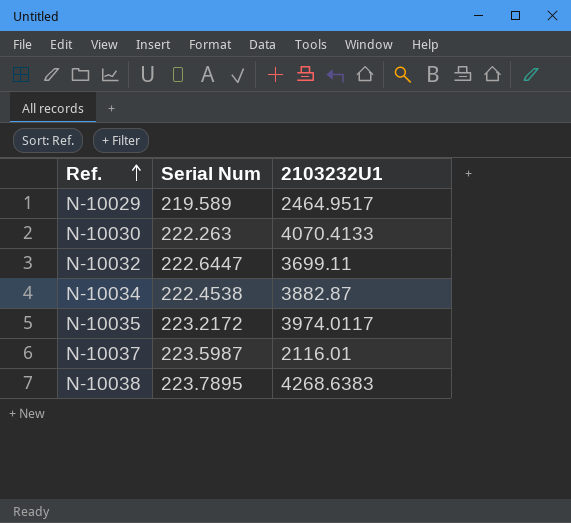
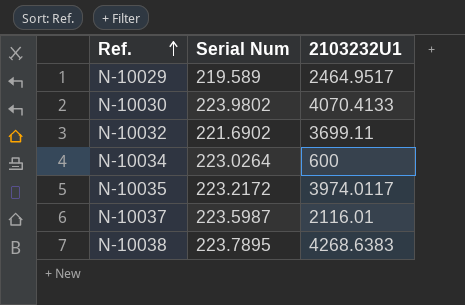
N-10030 | Serial Num: 222.263 -> 223.9802
N-10032 | Serial Num: 222.6447 -> 221.6902
N-10034 | Serial Num: 222.4538 -> 223.0264
N-10034 | 2103232U1: 3882.87 -> 600

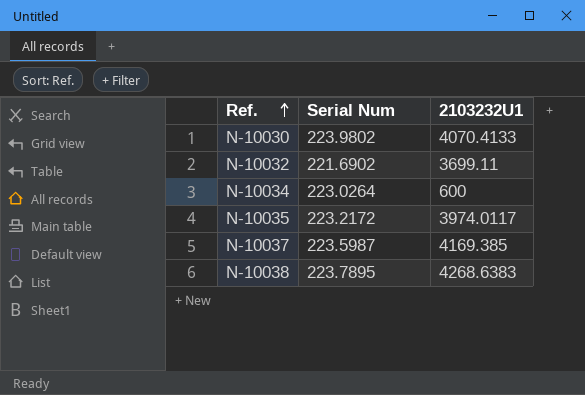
row N-10029: 219.589 | 2464.9517 -> none
N-10037 | 2103232U1: 2116.01 -> 4169.385

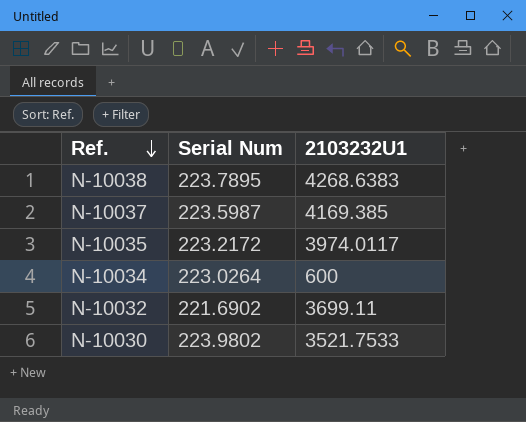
row order: Ref. ascending -> Ref. descending
N-10030 | 2103232U1: 4070.4133 -> 3521.7533

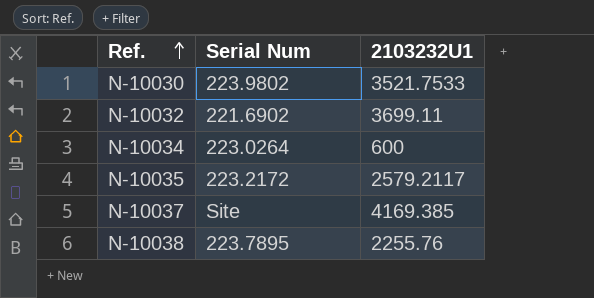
row order: Ref. descending -> Ref. ascending
N-10035 | 2103232U1: 3974.0117 -> 2579.2117
N-10037 | Serial Num: 223.5987 -> Site
N-10038 | 2103232U1: 4268.6383 -> 2255.76

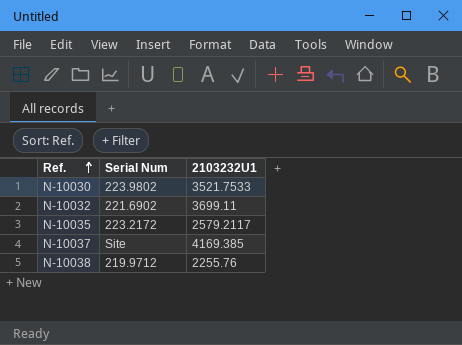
row N-10034: 223.0264 | 600 -> none
N-10038 | Serial Num: 223.7895 -> 219.9712

